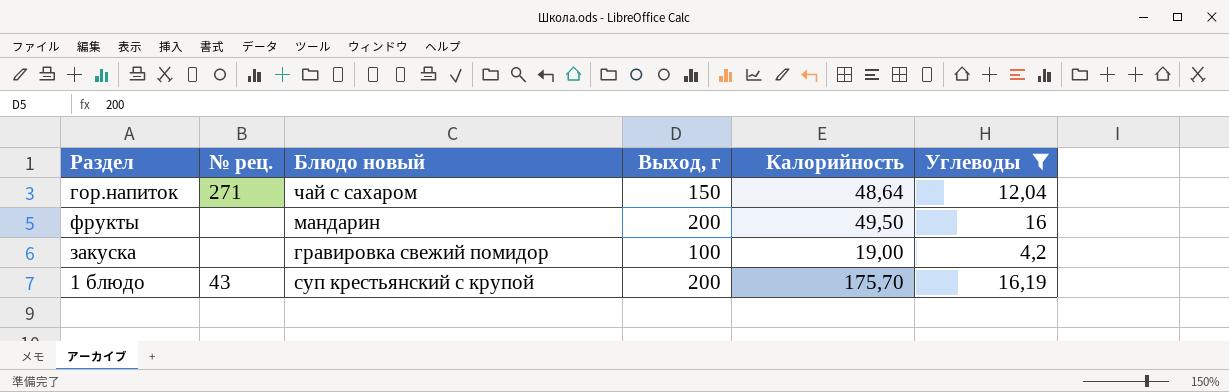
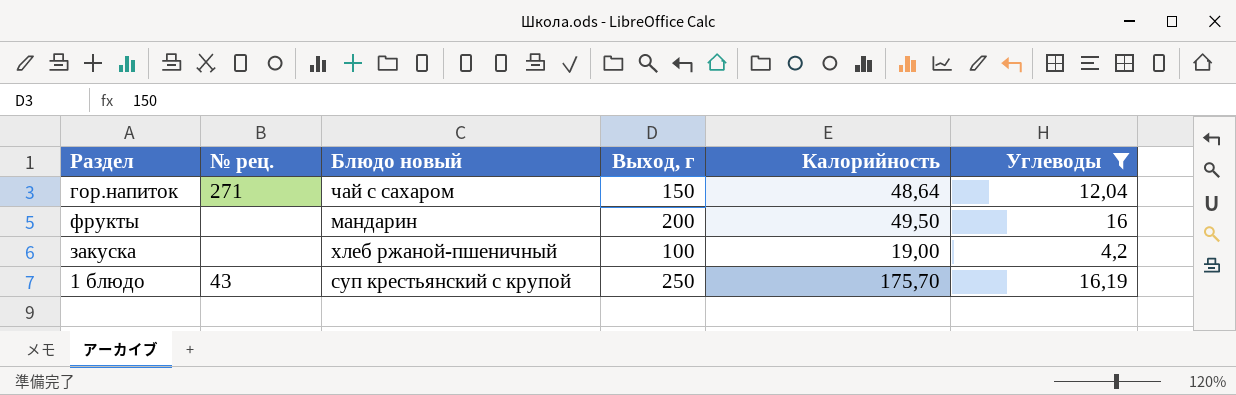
закуска | Блюдо новый: гравировка свежий помидор -> хлеб ржаной-пшеничный
1 блюдо | Выход, г: 200 -> 250

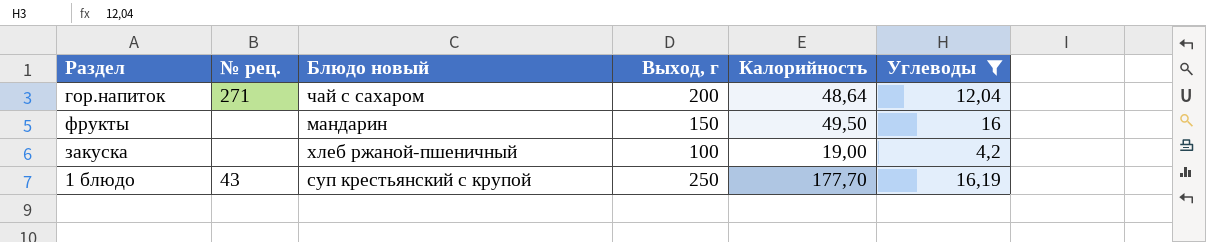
гор.напиток | Выход, г: 150 -> 200
фрукты | Выход, г: 200 -> 150
1 блюдо | Калорийность: 175,70 -> 177,70

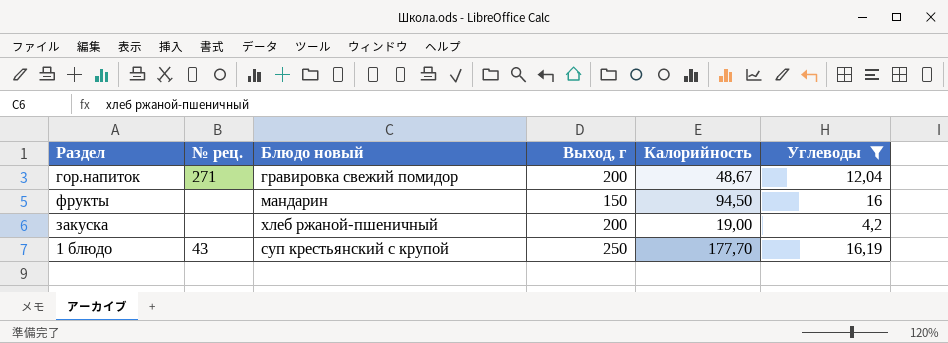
гор.напиток | Блюдо новый: чай с сахаром -> гравировка свежий помидор
гор.напиток | Калорийность: 48,64 -> 48,67
фрукты | Калорийность: 49,50 -> 94,50
закуска | Выход, г: 100 -> 200

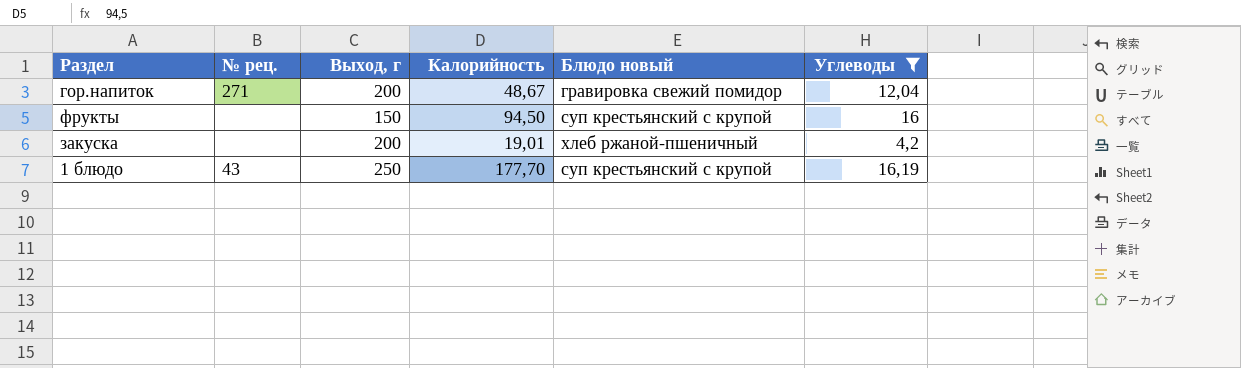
column Блюдо новый | position: 3 -> 5
фрукты | Блюдо новый: мандарин -> суп крестьянский с крупой
закуска | Калорийность: 19,00 -> 19,01

